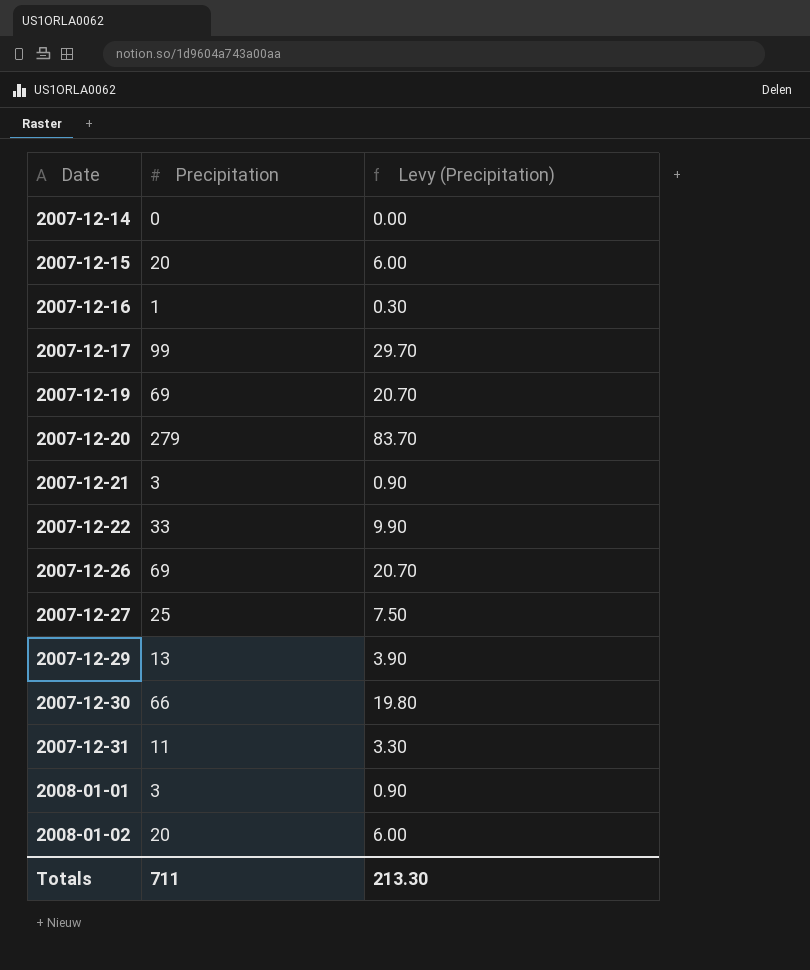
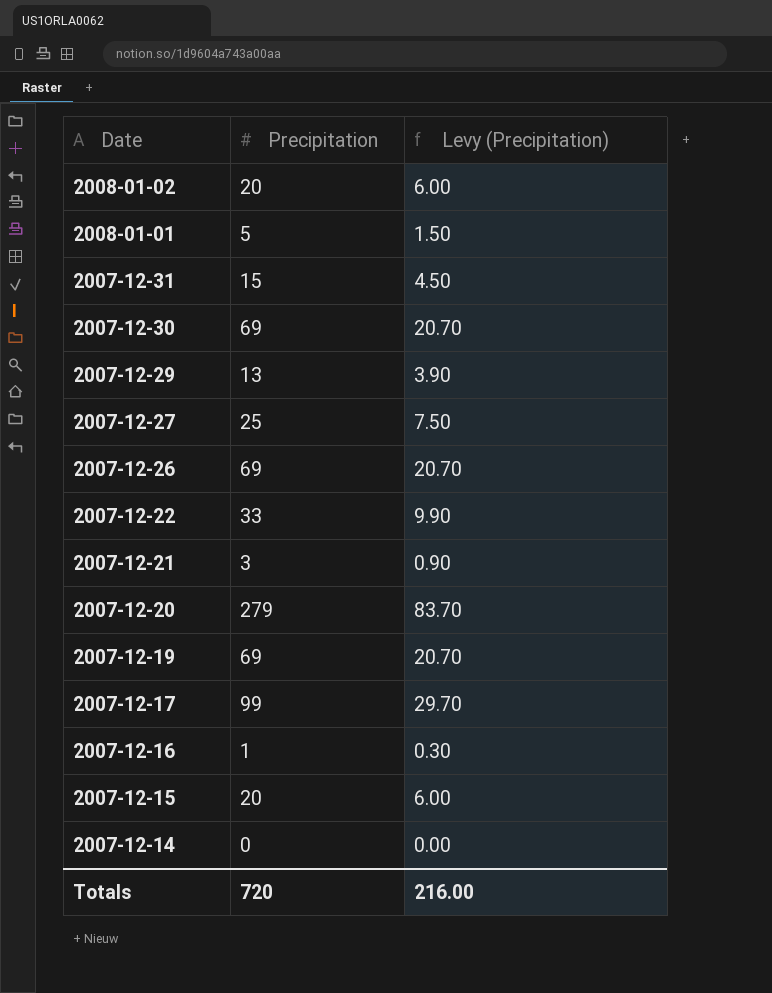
row order: Date ascending -> Date descending
2008-01-01 | Precipitation: 3 -> 5
2008-01-01 | Levy (Precipitation): 0.90 -> 1.50
2007-12-31 | Precipitation: 11 -> 15
2007-12-31 | Levy (Precipitation): 3.30 -> 4.50
2007-12-30 | Precipitation: 66 -> 69
2007-12-30 | Levy (Precipitation): 19.80 -> 20.70
Totals | Precipitation: 711 -> 720
Totals | Levy (Precipitation): 213.30 -> 216.00

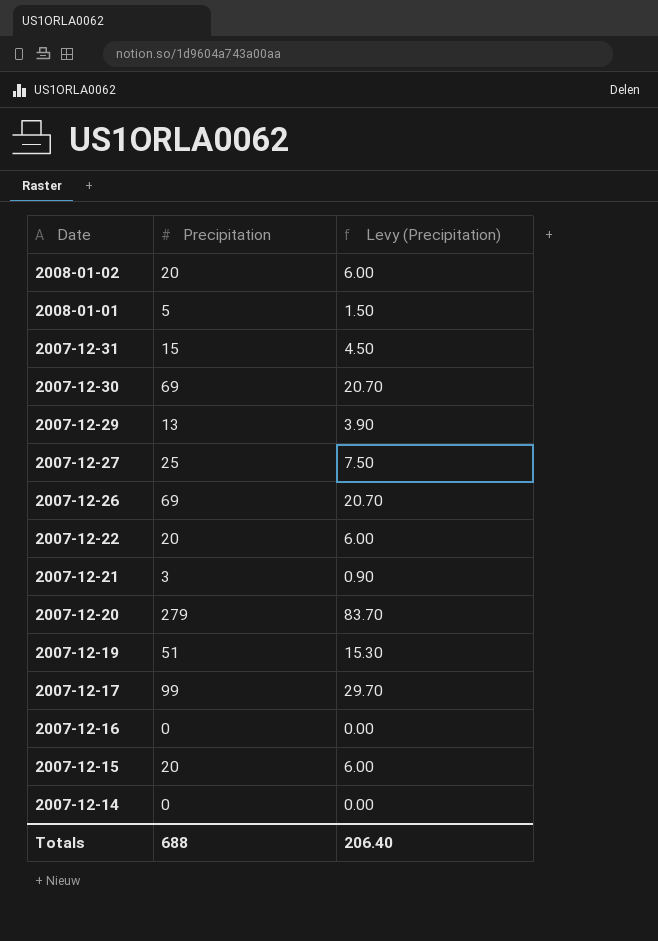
2007-12-22 | Precipitation: 33 -> 20
2007-12-22 | Levy (Precipitation): 9.90 -> 6.00
2007-12-19 | Precipitation: 69 -> 51
2007-12-19 | Levy (Precipitation): 20.70 -> 15.30
2007-12-16 | Precipitation: 1 -> 0
2007-12-16 | Levy (Precipitation): 0.30 -> 0.00
Totals | Precipitation: 720 -> 688
Totals | Levy (Precipitation): 216.00 -> 206.40

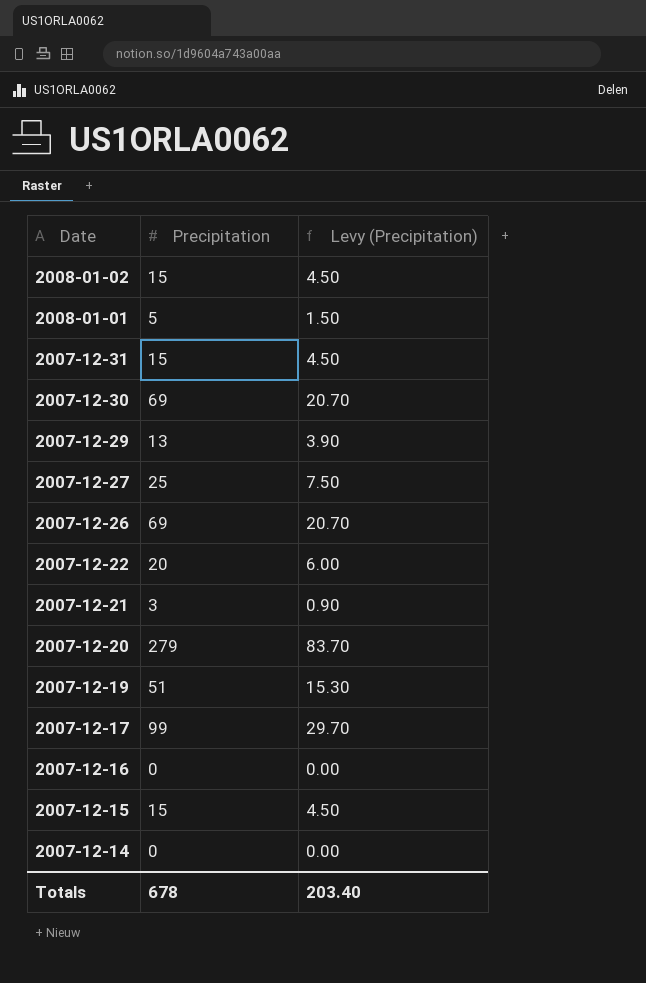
2008-01-02 | Precipitation: 20 -> 15
2008-01-02 | Levy (Precipitation): 6.00 -> 4.50
2007-12-15 | Precipitation: 20 -> 15
2007-12-15 | Levy (Precipitation): 6.00 -> 4.50
Totals | Precipitation: 688 -> 678
Totals | Levy (Precipitation): 206.40 -> 203.40

